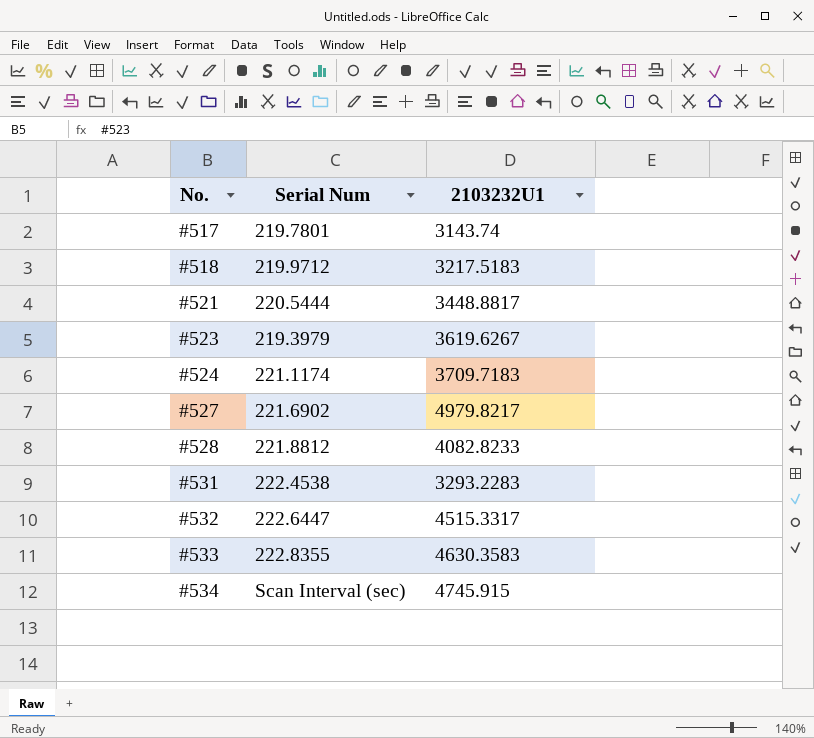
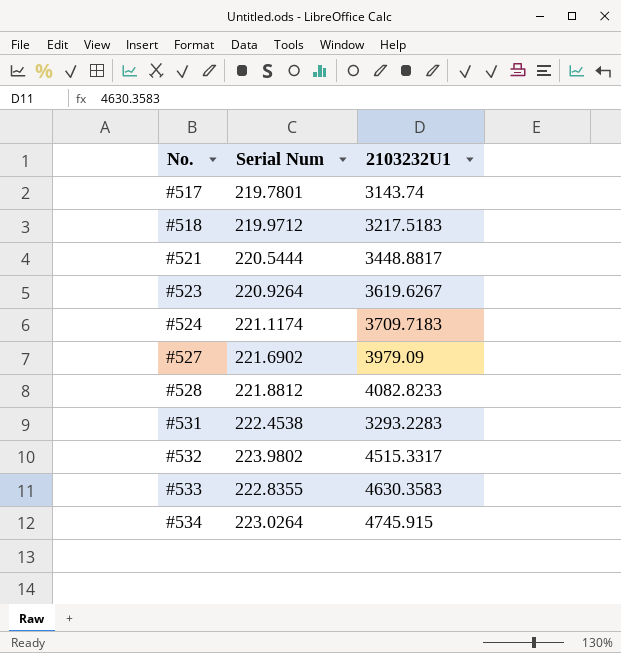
#523 | Serial Num: 219.3979 -> 220.9264
#527 | 2103232U1: 4979.8217 -> 3979.09
#532 | Serial Num: 222.6447 -> 223.9802
#534 | Serial Num: Scan Interval (sec) -> 223.0264

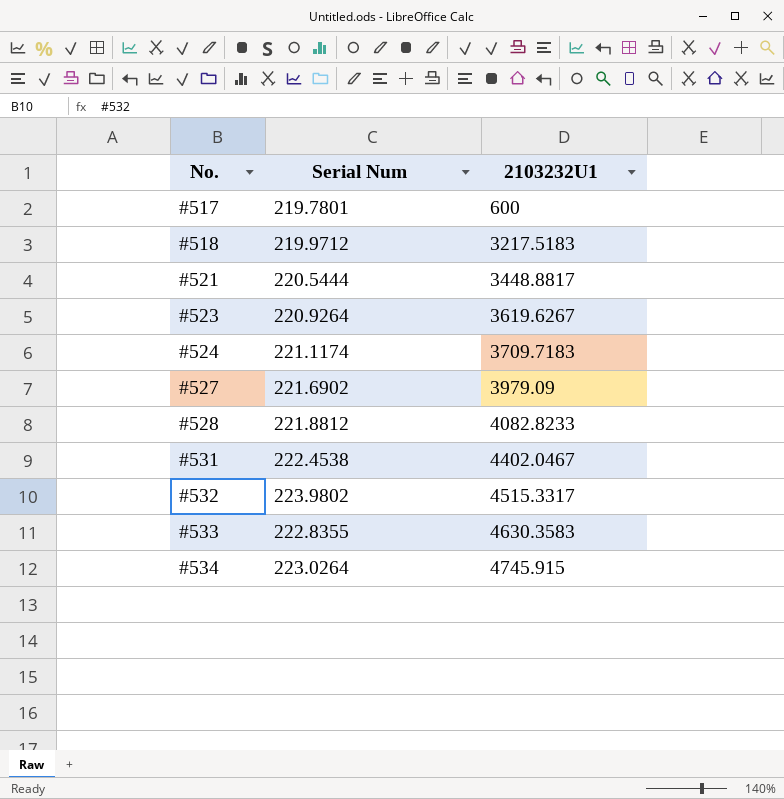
#517 | 2103232U1: 3143.74 -> 600
#531 | 2103232U1: 3293.2283 -> 4402.0467

